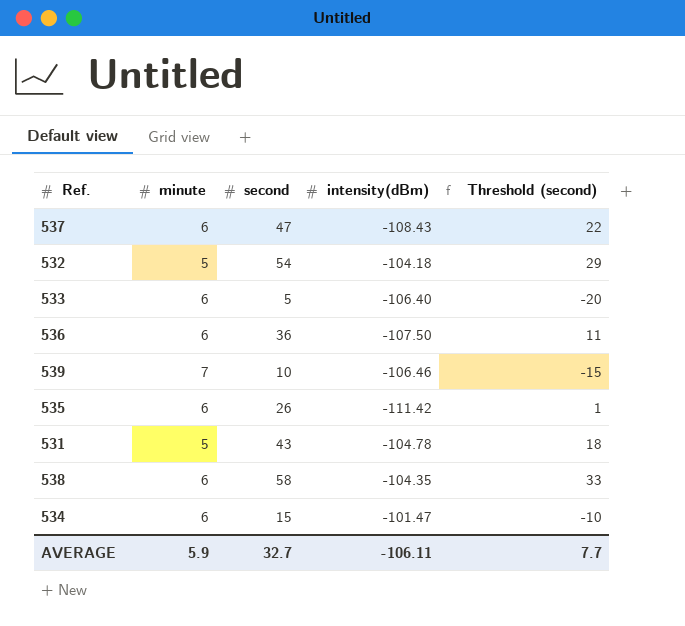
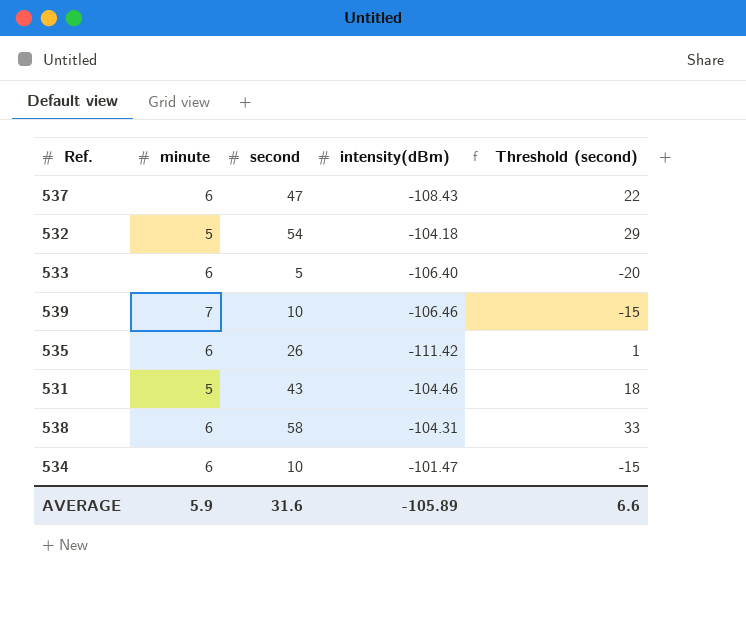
row 536: 6 | 36 | -107.50 | 11 -> none
531 | intensity(dBm): -104.78 -> -104.46
538 | intensity(dBm): -104.35 -> -104.31
534 | second: 15 -> 10
534 | Threshold (second): -10 -> -15
AVERAGE | second: 32.7 -> 31.6
AVERAGE | intensity(dBm): -106.11 -> -105.89
AVERAGE | Threshold (second): 7.7 -> 6.6

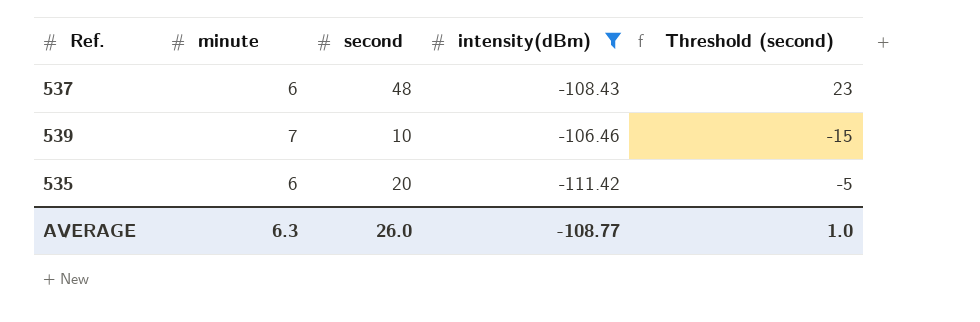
filter: none -> intensity(dBm) <= -106.46
537 | second: 47 -> 48
537 | Threshold (second): 22 -> 23
535 | second: 26 -> 20
535 | Threshold (second): 1 -> -5
AVERAGE | minute: 5.9 -> 6.3
AVERAGE | second: 31.6 -> 26.0
AVERAGE | intensity(dBm): -105.89 -> -108.77
AVERAGE | Threshold (second): 6.6 -> 1.0

